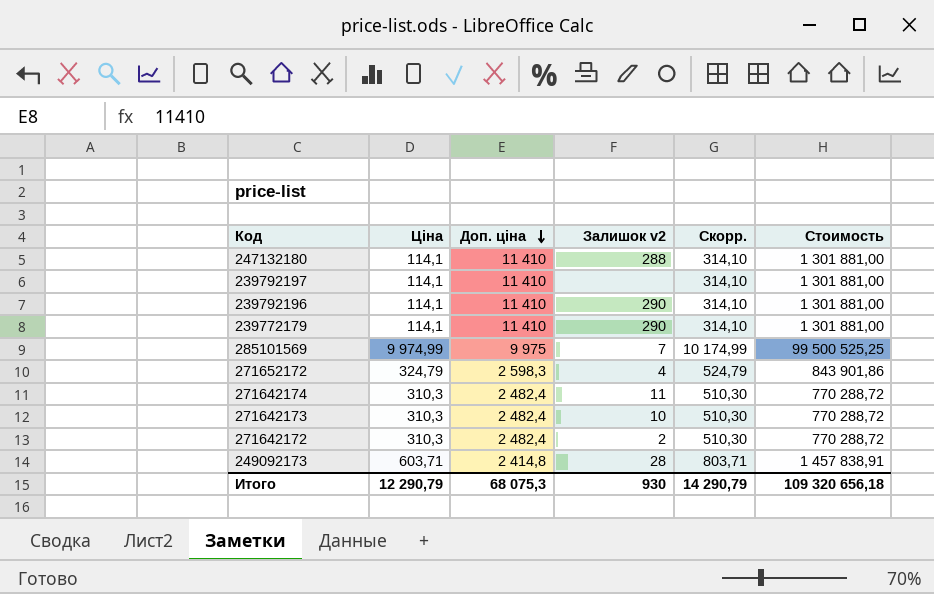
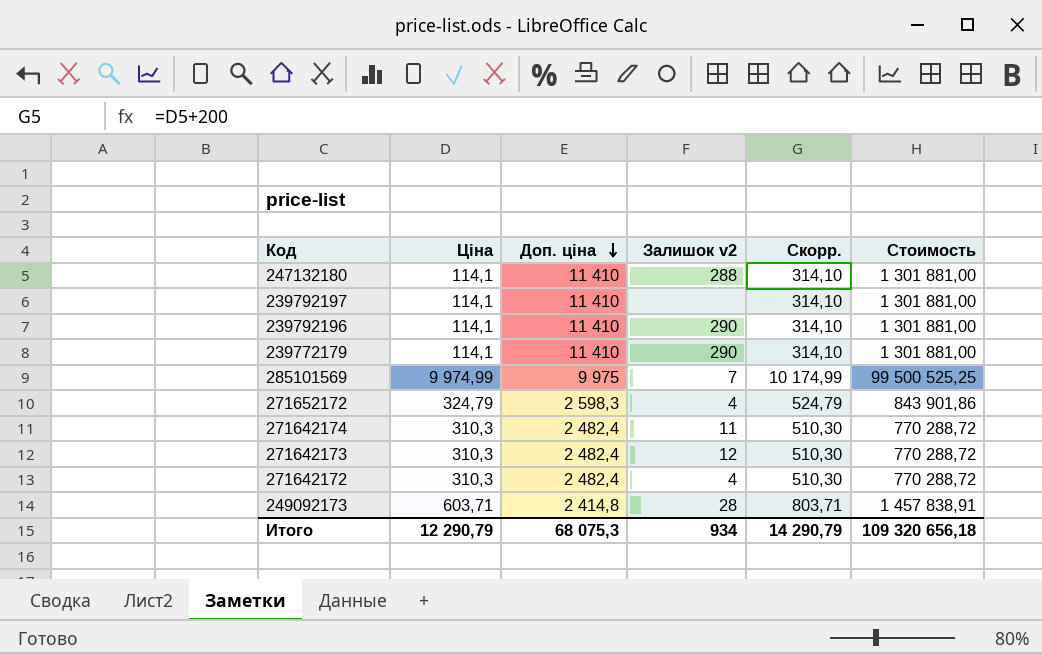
271642173 | Залишок v2: 10 -> 12
271642172 | Залишок v2: 2 -> 4
Итого | Залишок v2: 930 -> 934

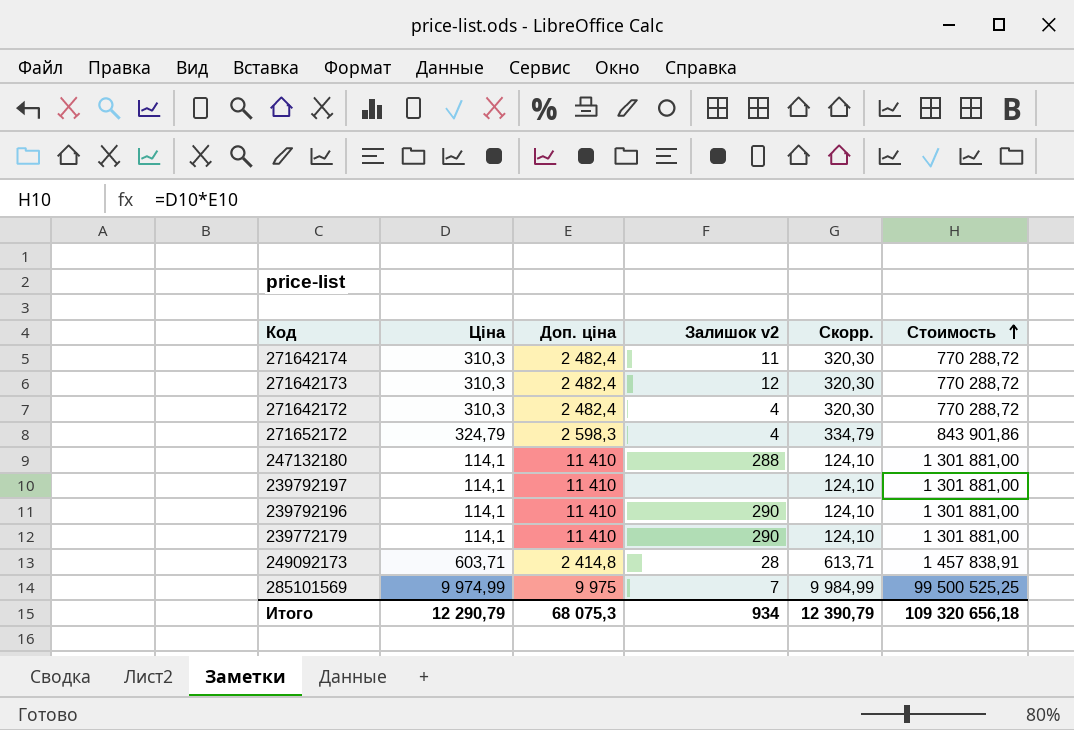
row order: Доп. ціна descending -> Стоимость ascending
column Скорр. | formula: [Ціна] + 200 -> [Ціна] + 10
Итого | Скорр.: 14 290,79 -> 12 390,79

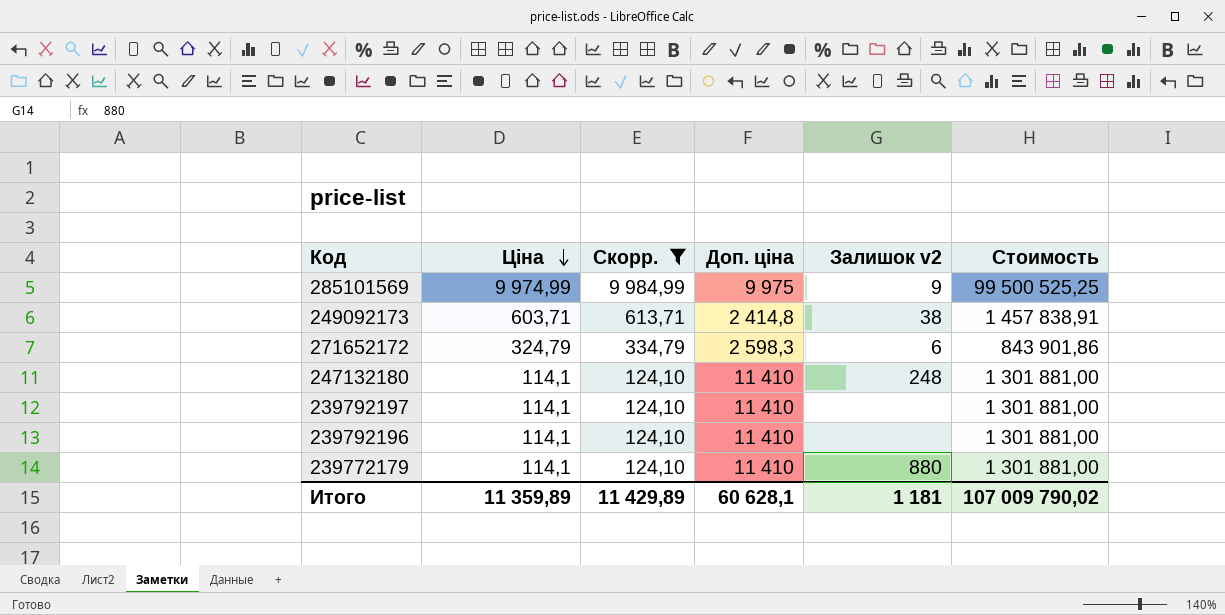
filter: none -> Скорр. != 320,30
row order: Стоимость ascending -> Ціна descending
column Скорр. | position: 5 -> 3
285101569 | Залишок v2: 7 -> 9
249092173 | Залишок v2: 28 -> 38
271652172 | Залишок v2: 4 -> 6
247132180 | Залишок v2: 288 -> 248
239792196 | Залишок v2: 290 -> none
239772179 | Залишок v2: 290 -> 880
Итого | Ціна: 12 290,79 -> 11 359,89
Итого | Скорр.: 12 390,79 -> 11 429,89
Итого | Доп. ціна: 68 075,3 -> 60 628,1
Итого | Залишок v2: 934 -> 1 181
Итого | Стоимость: 109 320 656,18 -> 107 009 790,02

